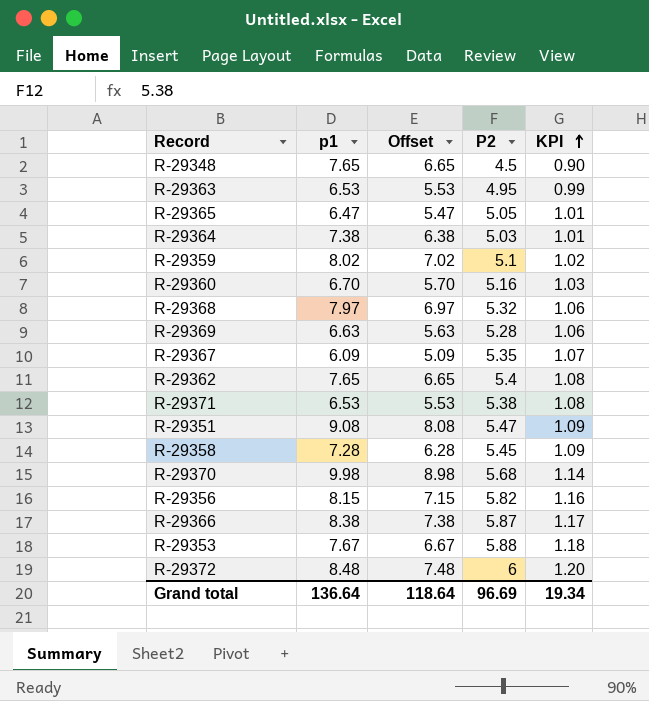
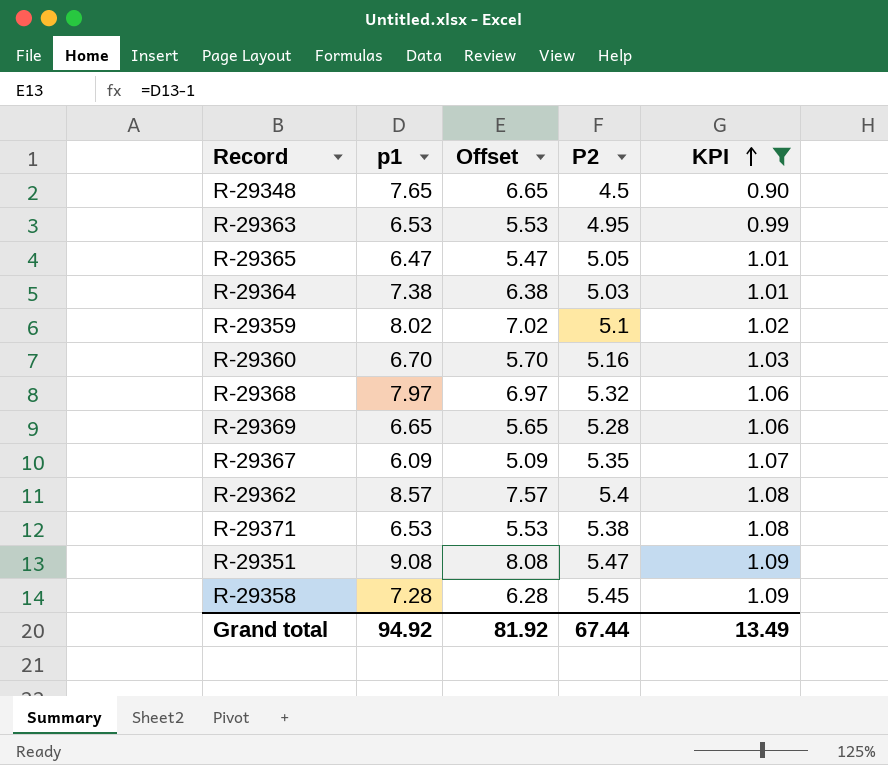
filter: none -> KPI <= 1.09
R-29369 | p1: 6.63 -> 6.65
R-29369 | Offset: 5.63 -> 5.65
R-29362 | p1: 7.65 -> 8.57
R-29362 | Offset: 6.65 -> 7.57
Grand total | p1: 136.64 -> 94.92
Grand total | Offset: 118.64 -> 81.92
Grand total | P2: 96.69 -> 67.44
Grand total | KPI: 19.34 -> 13.49

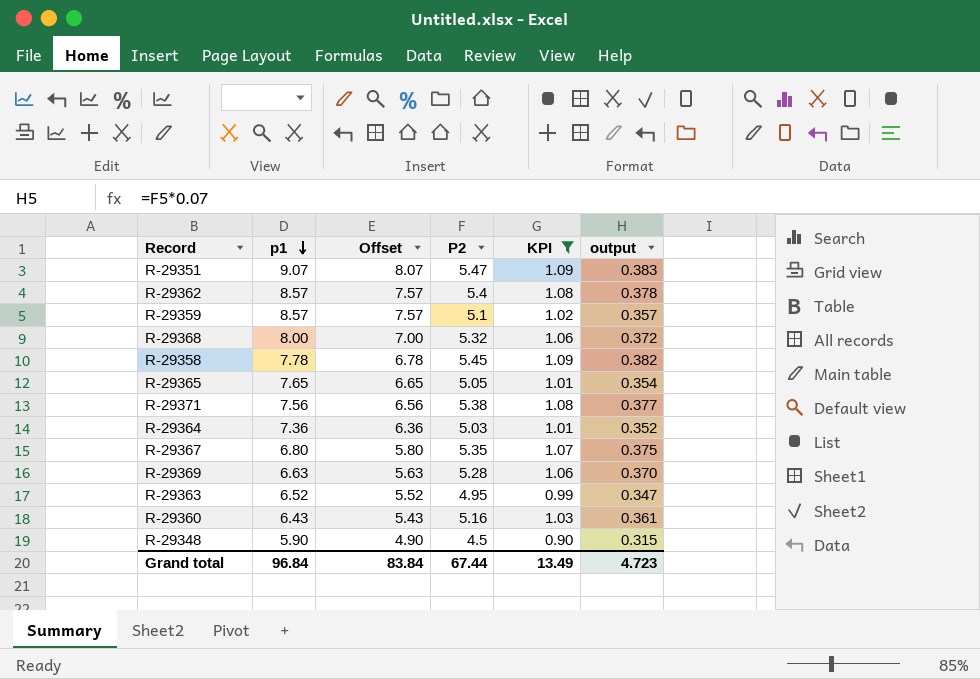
row order: KPI ascending -> p1 descending
column output | formula: none -> [P2] * 0.07
R-29351 | p1: 9.08 -> 9.07
R-29351 | Offset: 8.08 -> 8.07
R-29359 | p1: 8.02 -> 8.57
R-29359 | Offset: 7.02 -> 7.57
R-29368 | p1: 7.97 -> 8.00
R-29368 | Offset: 6.97 -> 7.00
R-29358 | p1: 7.28 -> 7.78
R-29358 | Offset: 6.28 -> 6.78
R-29365 | p1: 6.47 -> 7.65
R-29365 | Offset: 5.47 -> 6.65
R-29371 | p1: 6.53 -> 7.56
R-29371 | Offset: 5.53 -> 6.56
R-29364 | p1: 7.38 -> 7.36
R-29364 | Offset: 6.38 -> 6.36
R-29367 | p1: 6.09 -> 6.80
R-29367 | Offset: 5.09 -> 5.80
R-29369 | p1: 6.65 -> 6.63
R-29369 | Offset: 5.65 -> 5.63
R-29363 | p1: 6.53 -> 6.52
R-29363 | Offset: 5.53 -> 5.52
R-29360 | p1: 6.70 -> 6.43
R-29360 | Offset: 5.70 -> 5.43
R-29348 | p1: 7.65 -> 5.90
R-29348 | Offset: 6.65 -> 4.90
Grand total | p1: 94.92 -> 96.84
Grand total | Offset: 81.92 -> 83.84

